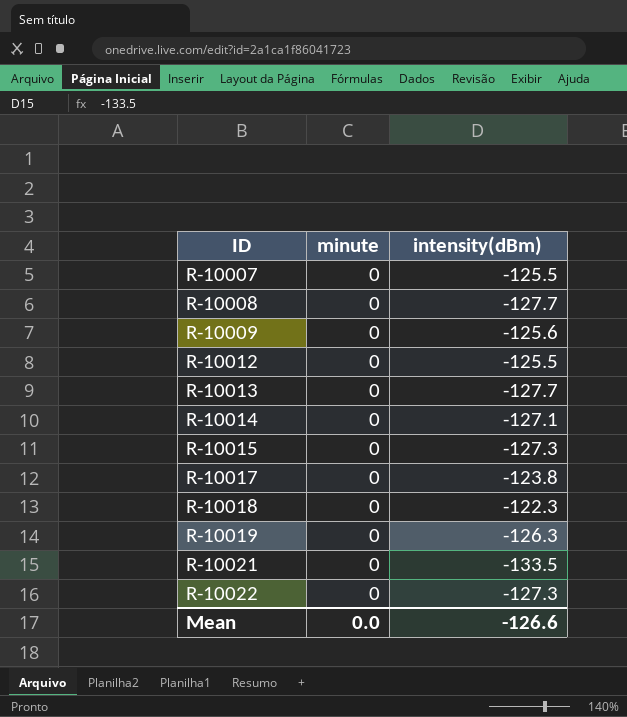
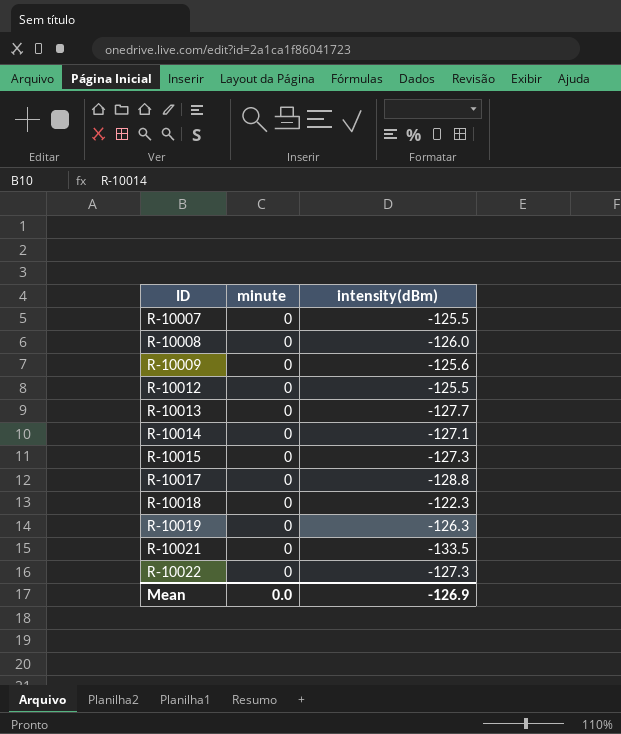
R-10008 | intensity(dBm): -127.7 -> -126.0
R-10017 | intensity(dBm): -123.8 -> -128.8
Mean | intensity(dBm): -126.6 -> -126.9

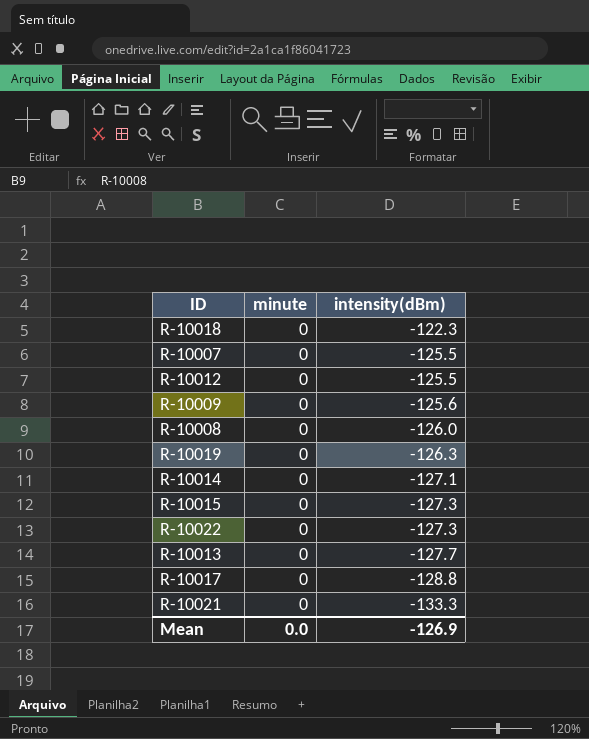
row order: ID ascending -> intensity(dBm) descending
R-10021 | intensity(dBm): -133.5 -> -133.3

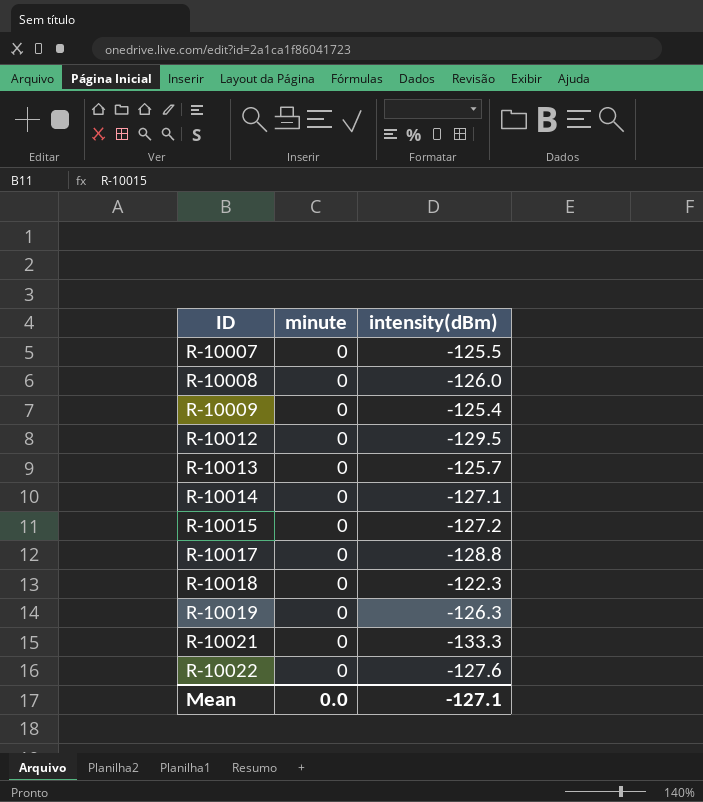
row order: intensity(dBm) descending -> ID ascending
R-10009 | intensity(dBm): -125.6 -> -125.4
R-10012 | intensity(dBm): -125.5 -> -129.5
R-10013 | intensity(dBm): -127.7 -> -125.7
R-10015 | intensity(dBm): -127.3 -> -127.2
R-10022 | intensity(dBm): -127.3 -> -127.6
Mean | intensity(dBm): -126.9 -> -127.1

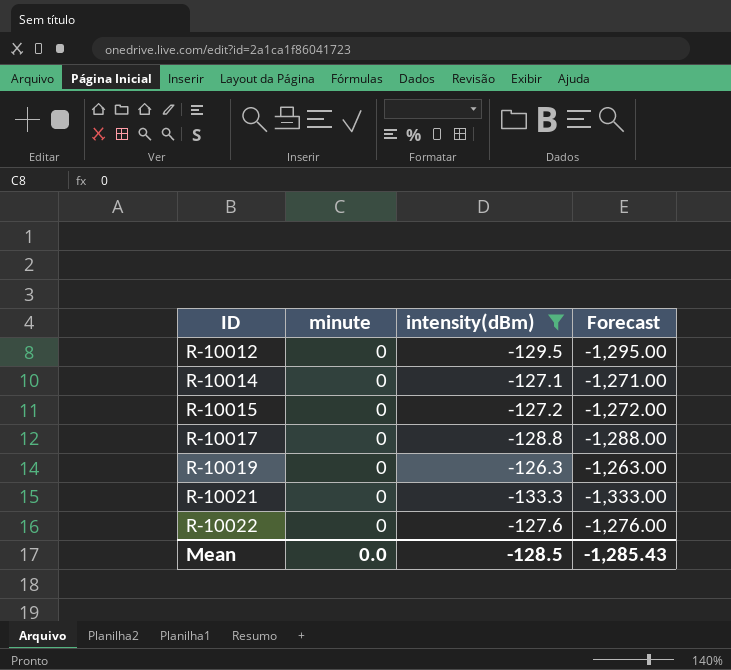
filter: none -> intensity(dBm) <= -126.3
column Forecast | formula: none -> [intensity(dBm)] * 10
Mean | intensity(dBm): -127.1 -> -128.5

